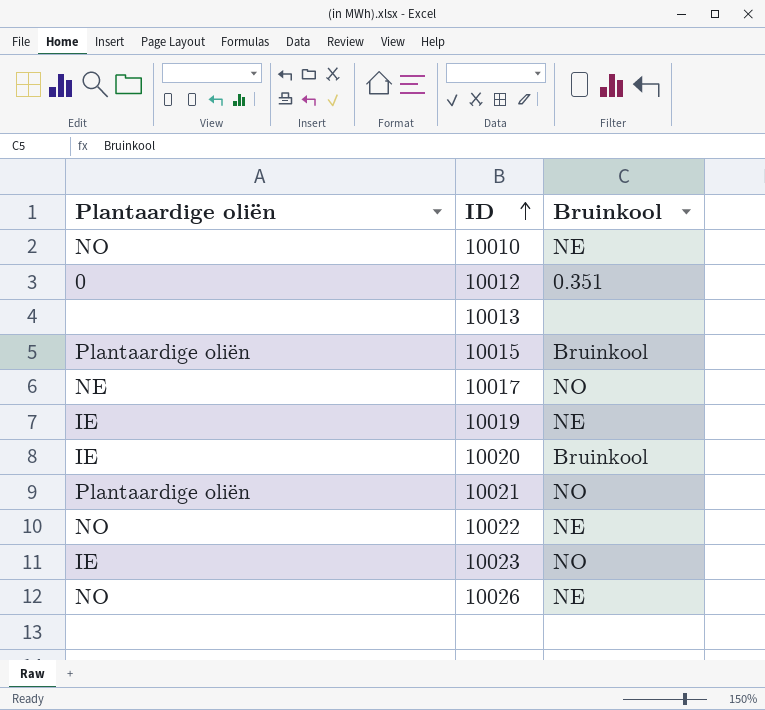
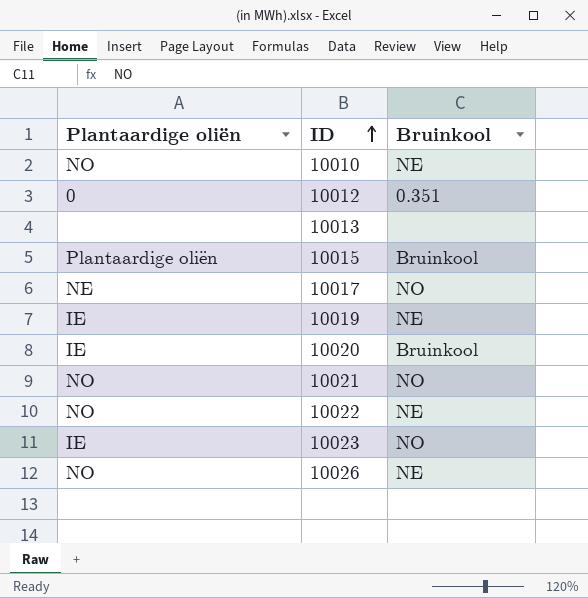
10021 | Plantaardige oliën: Plantaardige oliën -> NO

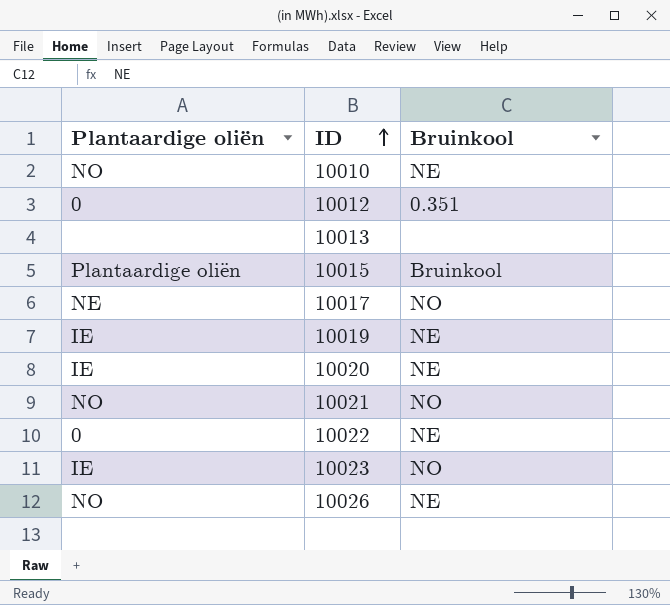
10020 | Bruinkool: Bruinkool -> NE
10022 | Plantaardige oliën: NO -> 0

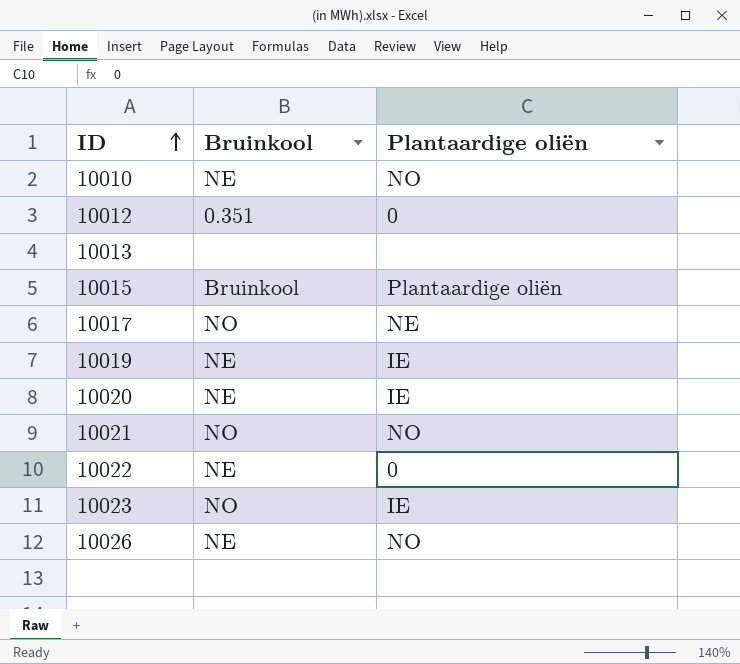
column Plantaardige oliën | position: 1 -> 3

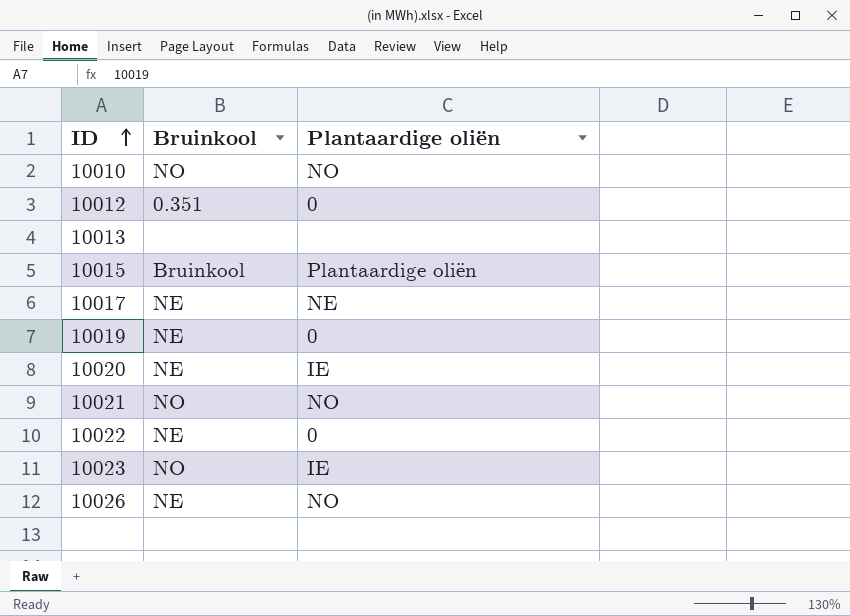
10010 | Bruinkool: NE -> NO
10017 | Bruinkool: NO -> NE
10019 | Plantaardige oliën: IE -> 0

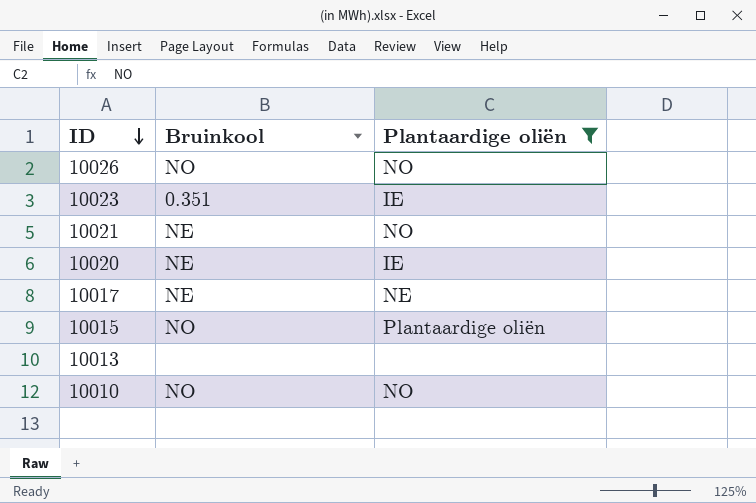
filter: none -> Plantaardige oliën != 0
row order: ID ascending -> ID descending
10026 | Bruinkool: NE -> NO
10023 | Bruinkool: NO -> 0.351
10021 | Bruinkool: NO -> NE
10015 | Bruinkool: Bruinkool -> NO

